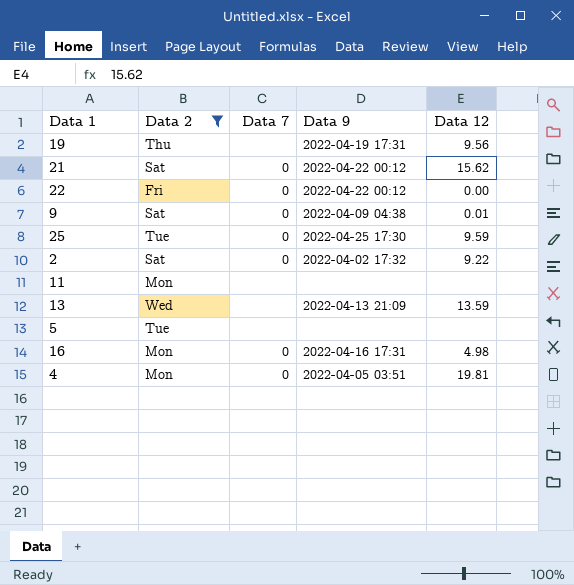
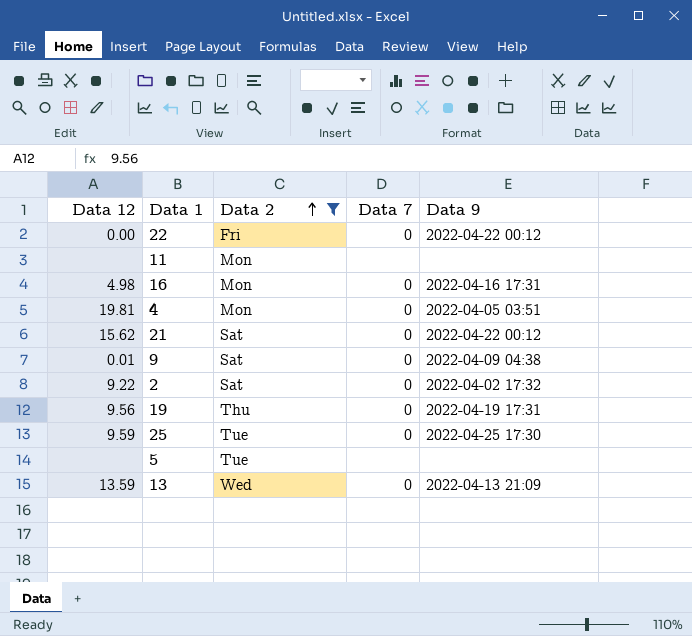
row order: none -> Data 2 ascending
column Data 12 | position: 5 -> 1
19 | Data 7: none -> 0
13 | Data 7: none -> 0

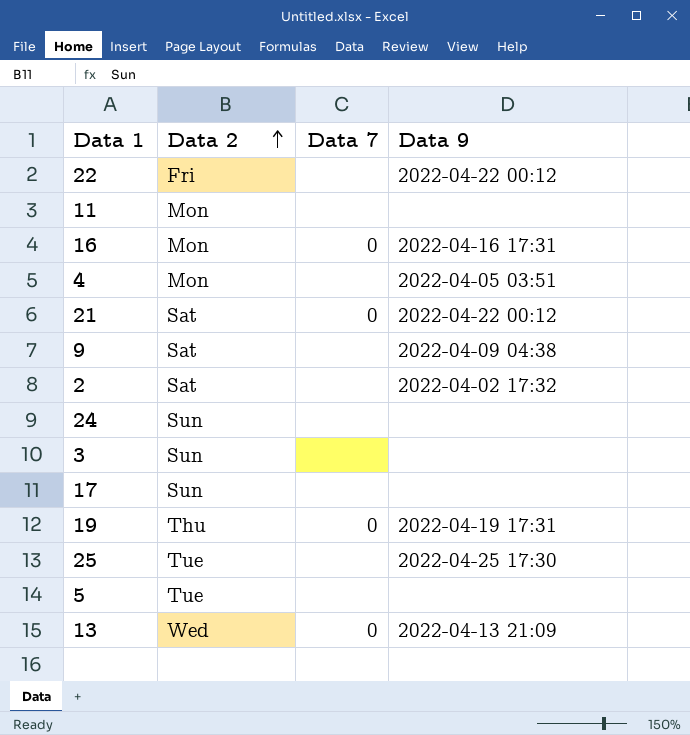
filter: Data 2 != Sun -> none
column Data 12 | position: 1 -> none
22 | Data 7: 0 -> none
4 | Data 7: 0 -> none
9 | Data 7: 0 -> none
2 | Data 7: 0 -> none
25 | Data 7: 0 -> none

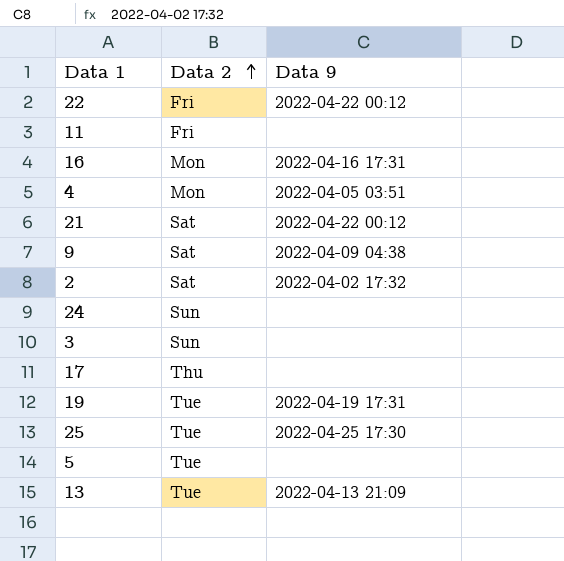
column Data 7 | position: 3 -> none
11 | Data 2: Mon -> Fri
17 | Data 2: Sun -> Thu
19 | Data 2: Thu -> Tue
13 | Data 2: Wed -> Tue

